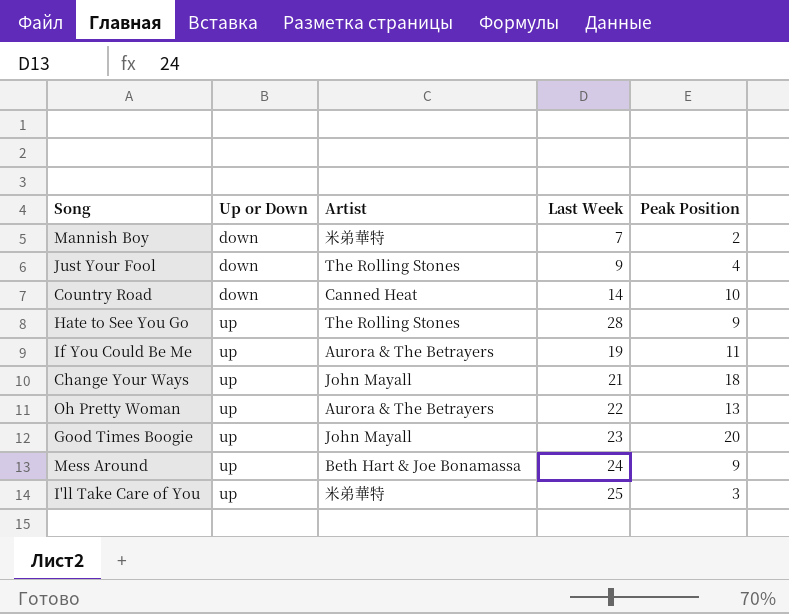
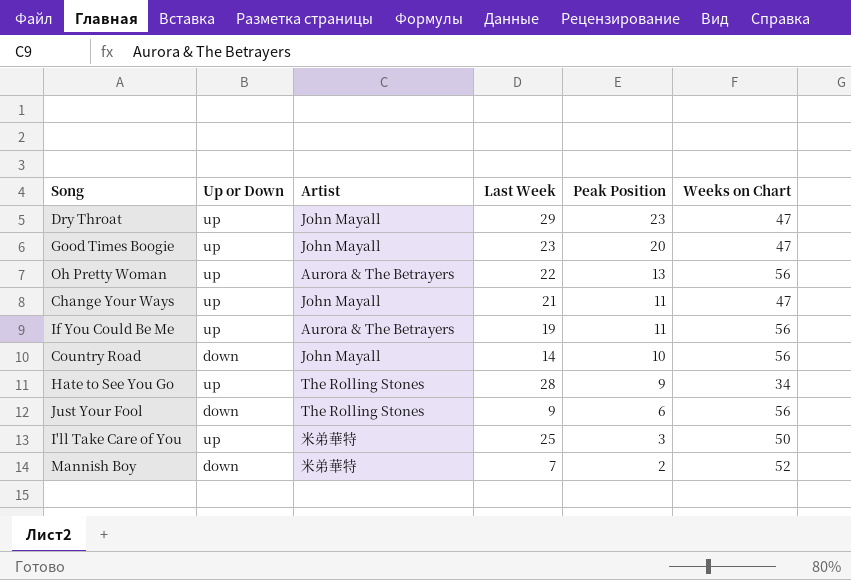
row order: Up or Down ascending -> Peak Position descending
column Weeks on Chart | position: none -> 6
row Mess Around: up | Beth Hart & Joe Bonamassa | 24 | 9 -> none
row Dry Throat: none -> up | John Mayall | 29 | 23 | 47
Change Your Ways | Peak Position: 18 -> 11
Country Road | Artist: Canned Heat -> John Mayall
Just Your Fool | Peak Position: 4 -> 6

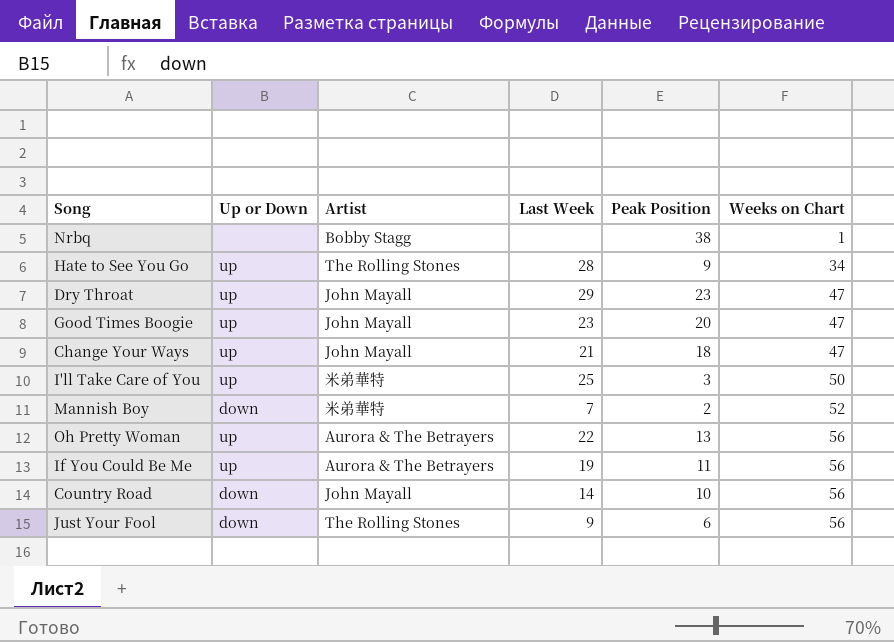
row order: Peak Position descending -> Weeks on Chart ascending
row Nrbq: none -> none | Bobby Stagg | none | 38 | 1
Change Your Ways | Peak Position: 11 -> 18

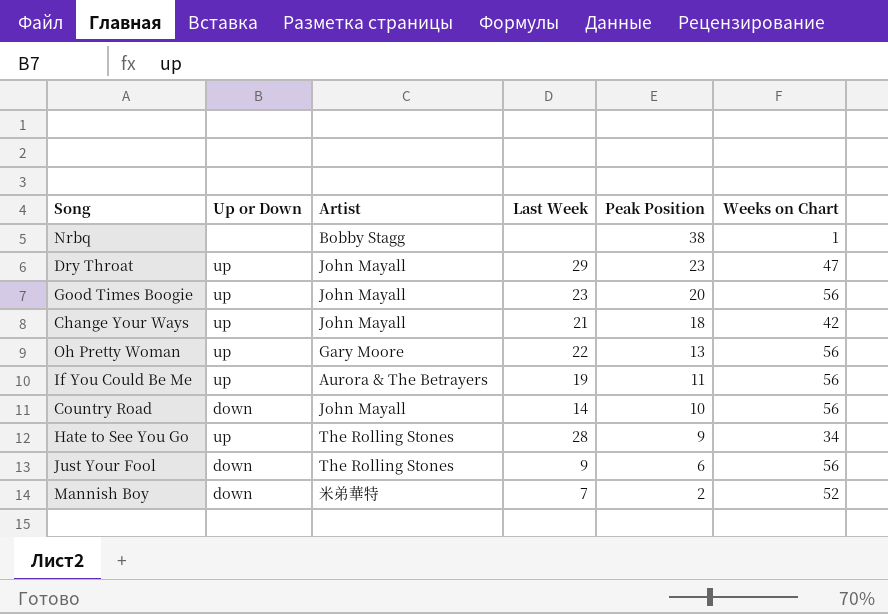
row order: Weeks on Chart ascending -> Peak Position descending
row I'll Take Care of You: up | 米弟華特 | 25 | 3 | 50 -> none
Good Times Boogie | Weeks on Chart: 47 -> 56
Change Your Ways | Weeks on Chart: 47 -> 42
Oh Pretty Woman | Artist: Aurora & The Betrayers -> Gary Moore

